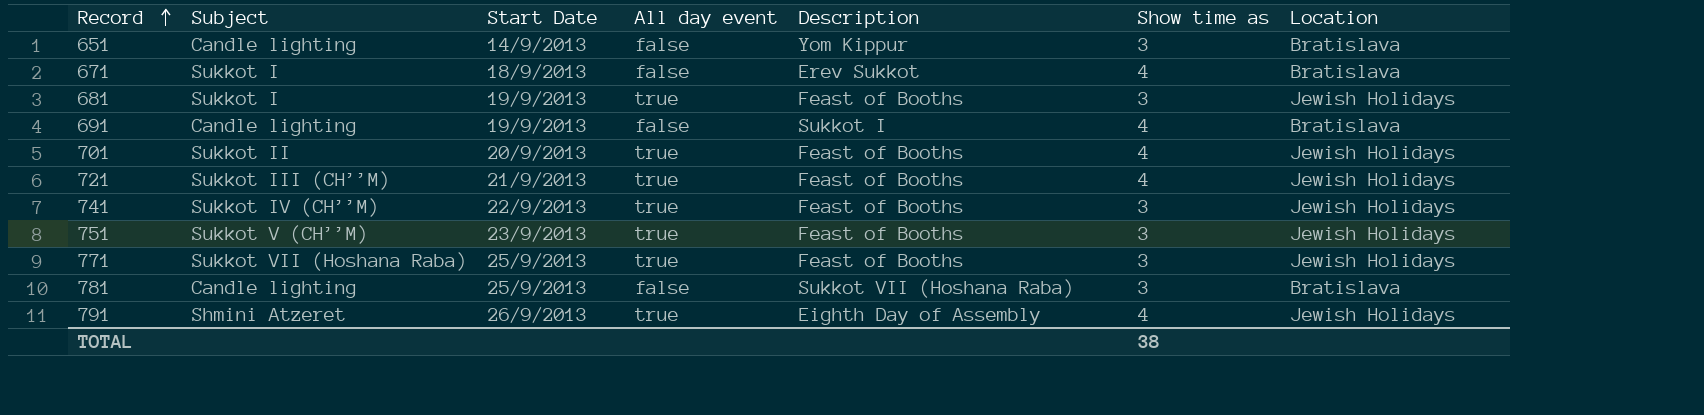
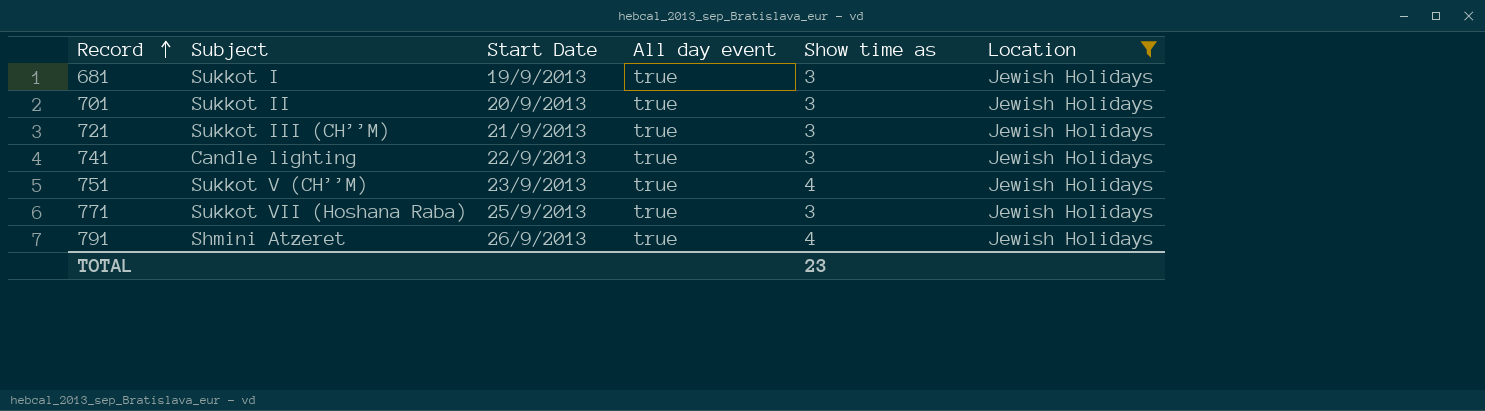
filter: none -> Location = Jewish Holidays
column Description | position: 5 -> none
701 | Show time as: 4 -> 3
721 | Show time as: 4 -> 3
741 | Subject: Sukkot IV (CH’’M) -> Candle lighting
751 | Show time as: 3 -> 4
TOTAL | Show time as: 38 -> 23

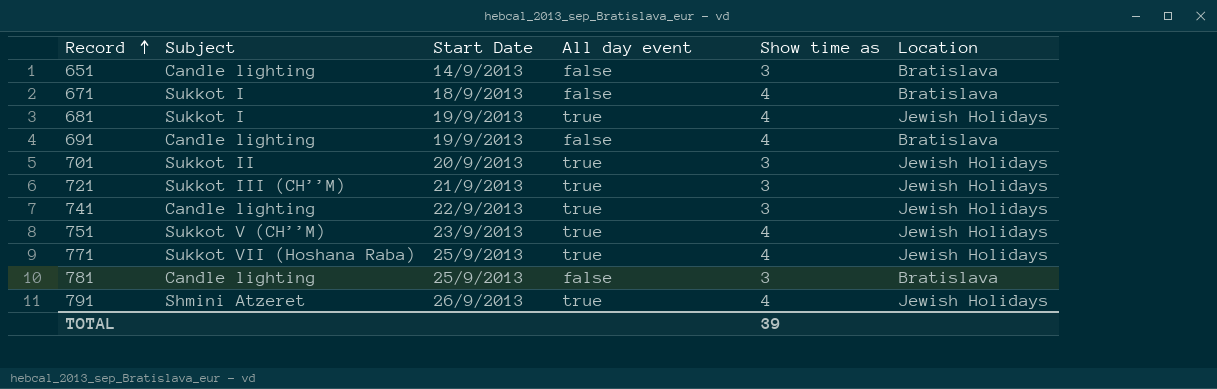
filter: Location = Jewish Holidays -> none
681 | Show time as: 3 -> 4
771 | Show time as: 3 -> 4
TOTAL | Show time as: 23 -> 39

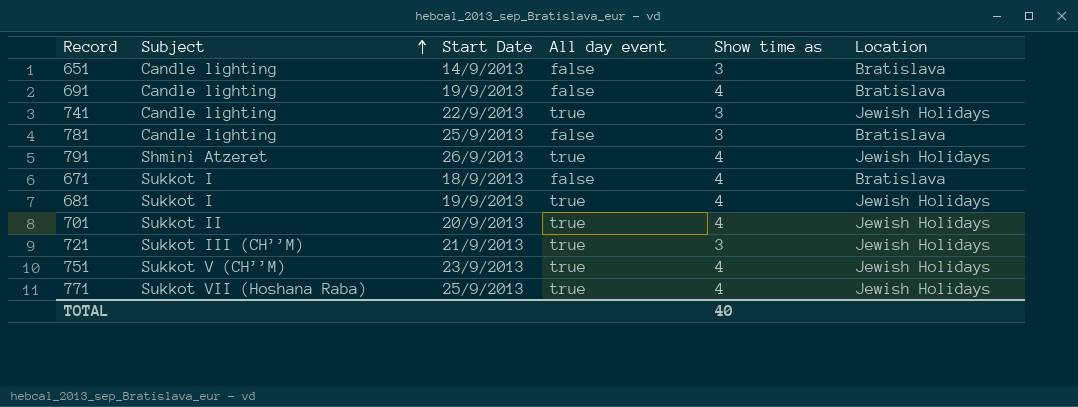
row order: Record ascending -> Subject ascending
701 | Show time as: 3 -> 4
TOTAL | Show time as: 39 -> 40

